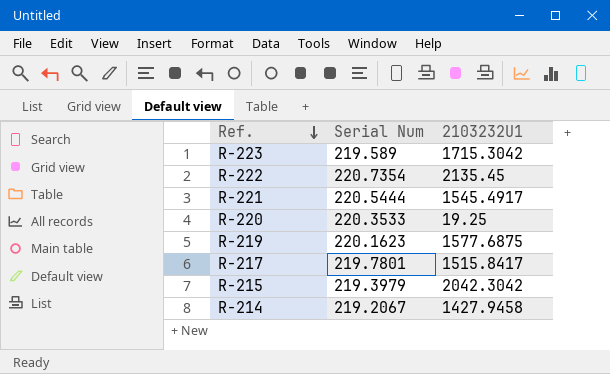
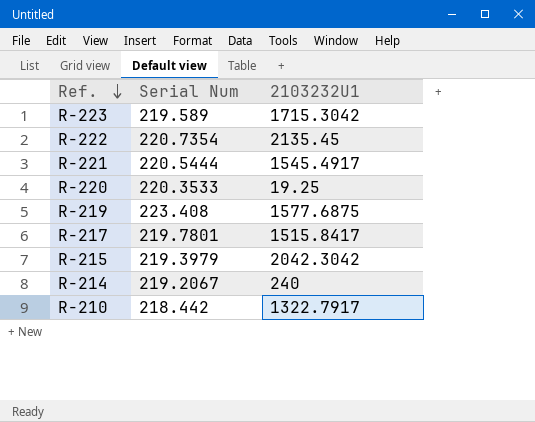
R-219 | Serial Num: 220.1623 -> 223.408
R-214 | 2103232U1: 1427.9458 -> 240
row R-210: none -> 218.442 | 1322.7917

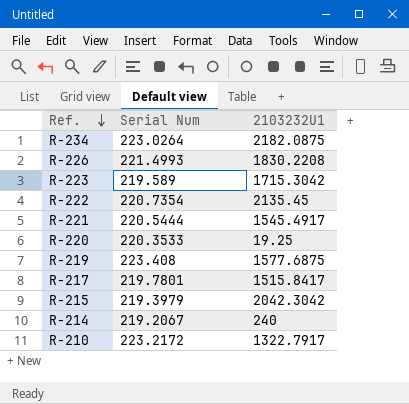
row R-234: none -> 223.0264 | 2182.0875
row R-226: none -> 221.4993 | 1830.2208
R-210 | Serial Num: 218.442 -> 223.2172

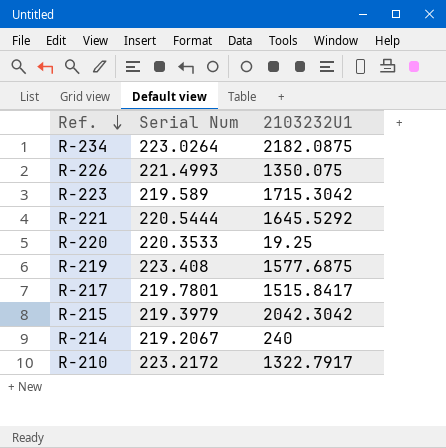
row R-222: 220.7354 | 2135.45 -> none
R-226 | 2103232U1: 1830.2208 -> 1350.075
R-221 | 2103232U1: 1545.4917 -> 1645.5292

